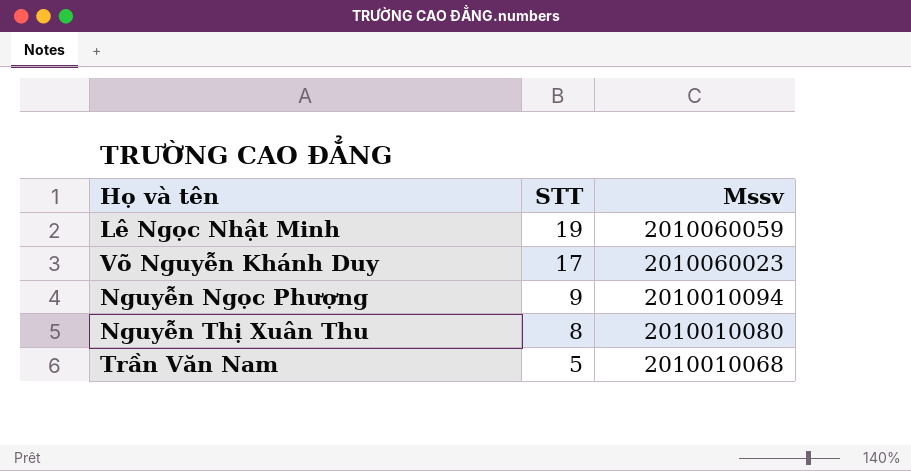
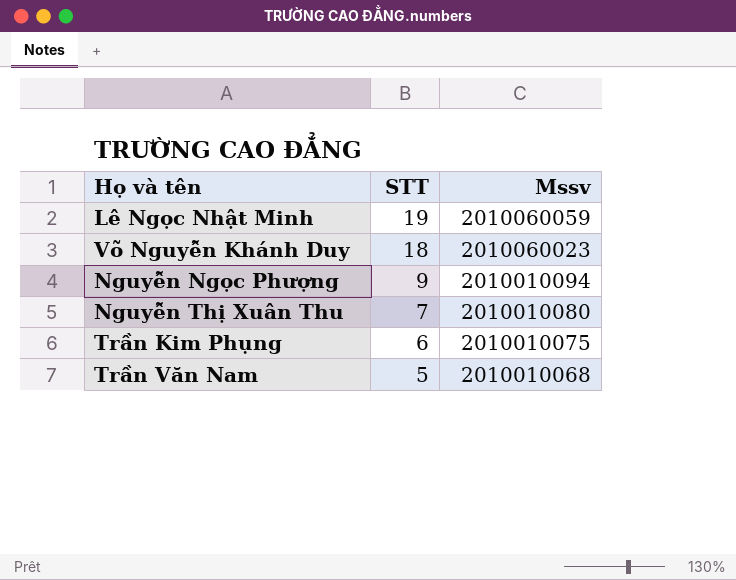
Võ Nguyễn Khánh Duy | STT: 17 -> 18
Nguyễn Thị Xuân Thu | STT: 8 -> 7
row Trần Kim Phụng: none -> 6 | 2010010075

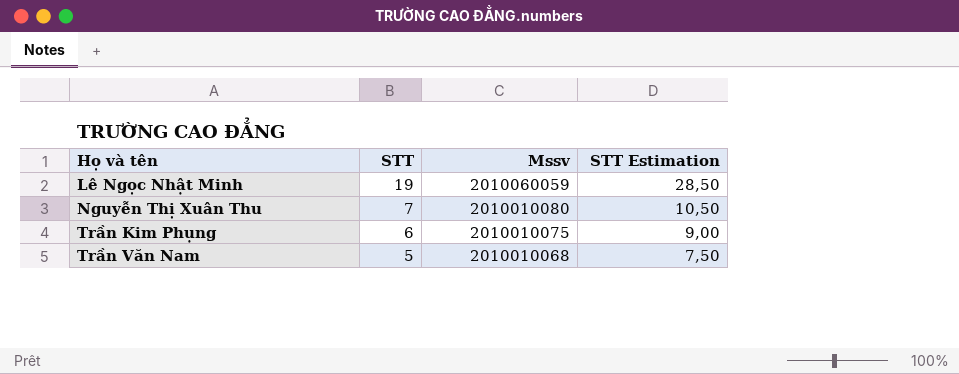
column STT Estimation | formula: none -> [STT] * 1,5
row Võ Nguyễn Khánh Duy: 18 | 2010060023 -> none
row Nguyễn Ngọc Phượng: 9 | 2010010094 -> none

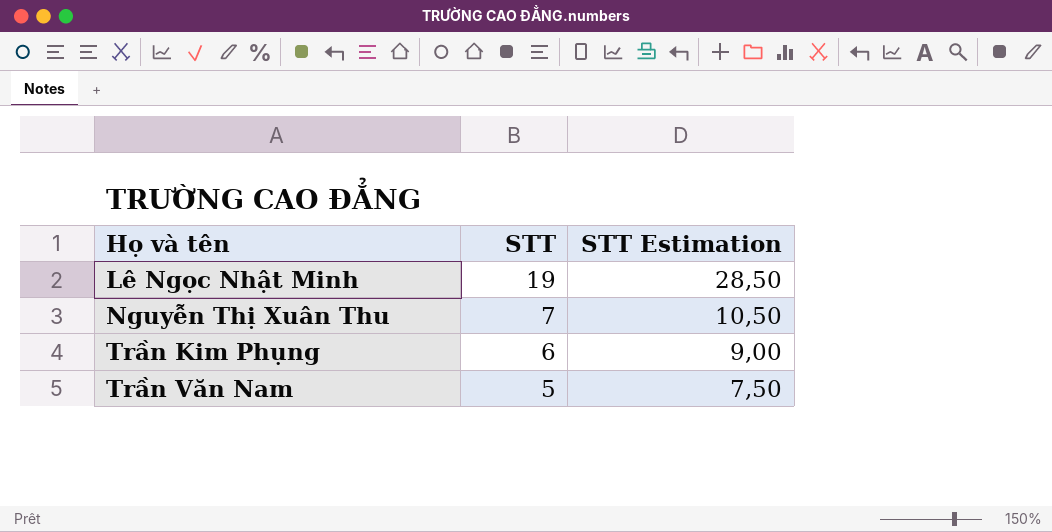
column Mssv | position: 3 -> none

